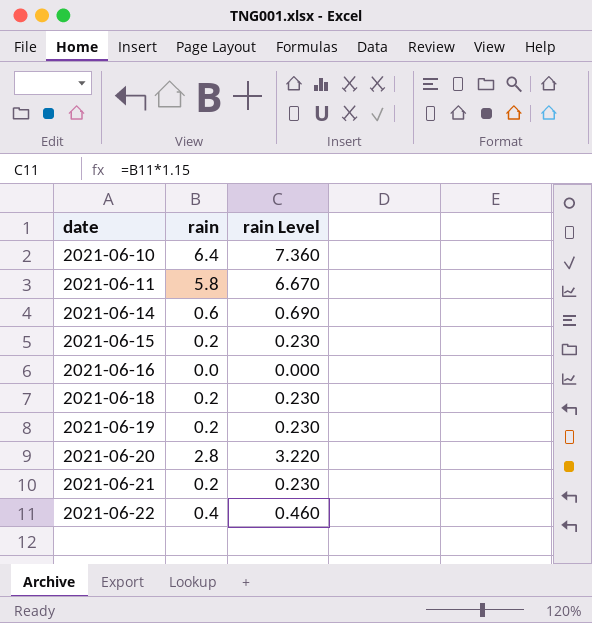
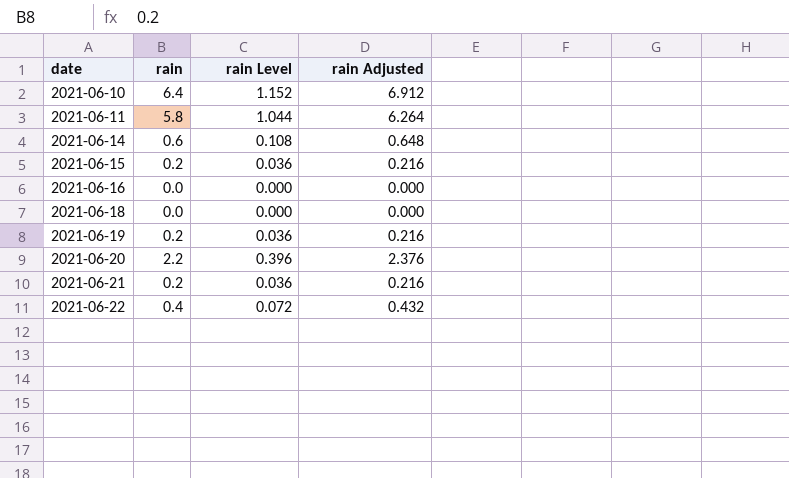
column rain Level | formula: [rain] * 1.15 -> [rain] * 0.18
column rain Adjusted | formula: none -> [rain] * 1.08
2021-06-18 | rain: 0.2 -> 0.0
2021-06-20 | rain: 2.8 -> 2.2

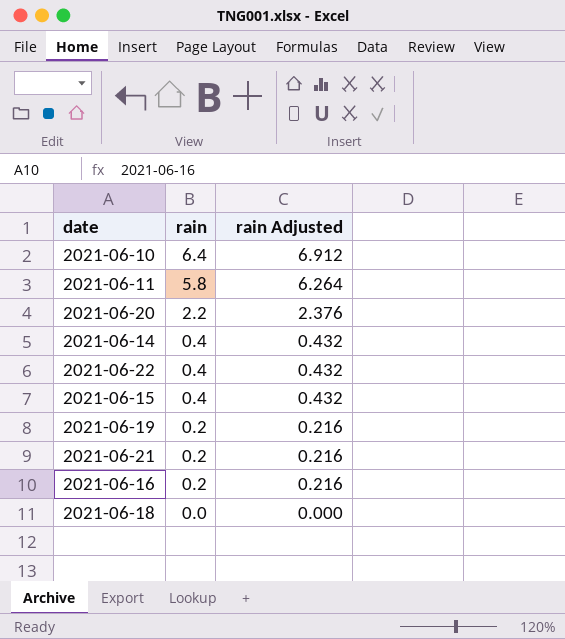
row order: date ascending -> rain descending
column rain Level | formula: [rain] * 0.18 -> none
2021-06-14 | rain: 0.6 -> 0.4
2021-06-14 | rain Adjusted: 0.648 -> 0.432
2021-06-15 | rain: 0.2 -> 0.4
2021-06-15 | rain Adjusted: 0.216 -> 0.432
2021-06-16 | rain: 0.0 -> 0.2
2021-06-16 | rain Adjusted: 0.000 -> 0.216

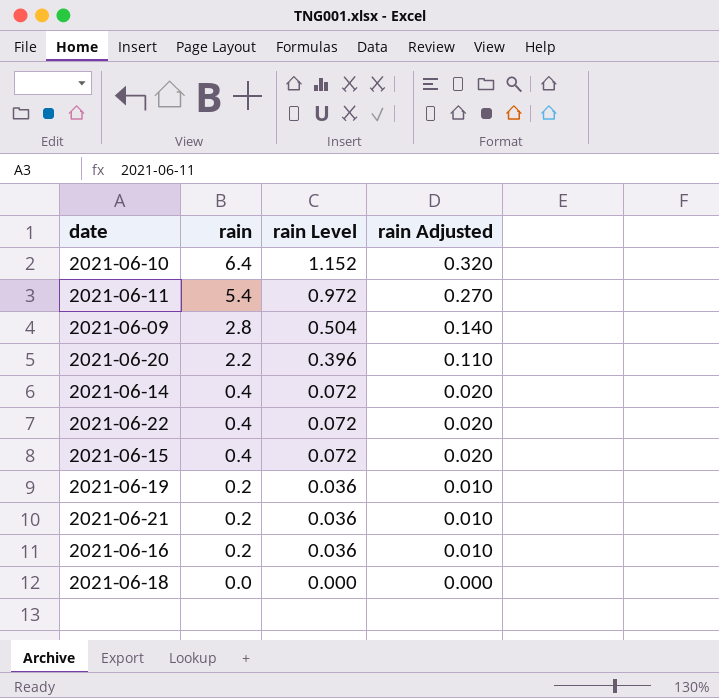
column rain Level | formula: none -> [rain] * 0.18
column rain Adjusted | formula: [rain] * 1.08 -> [rain] * 0.05
2021-06-11 | rain: 5.8 -> 5.4
row 2021-06-09: none -> 2.8 | 0.504 | 0.140

